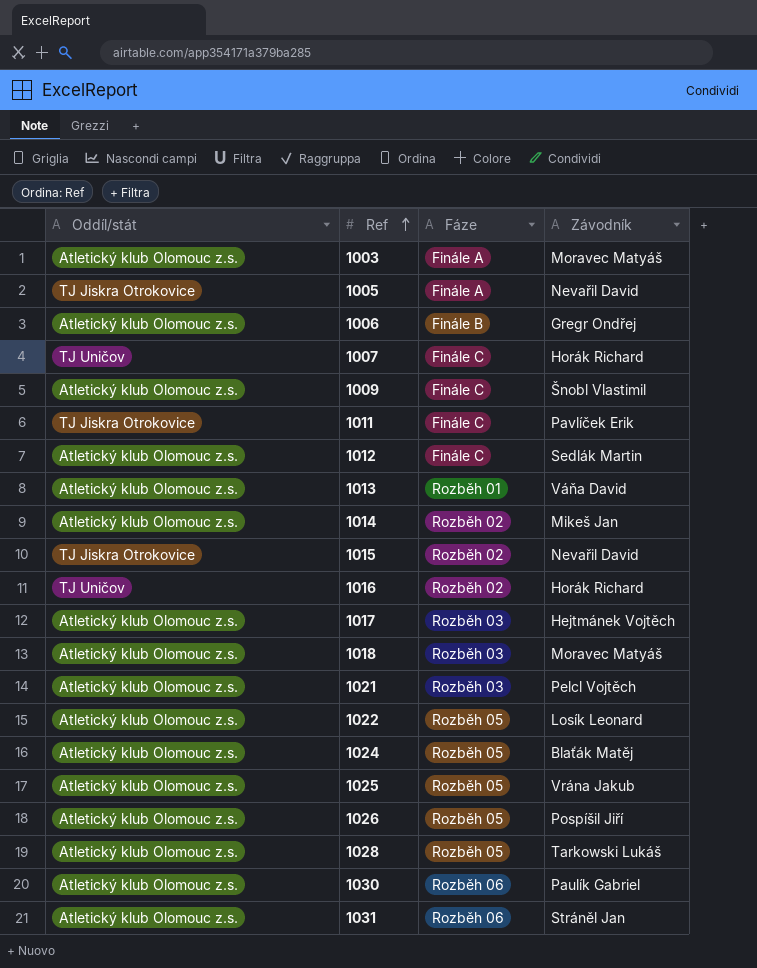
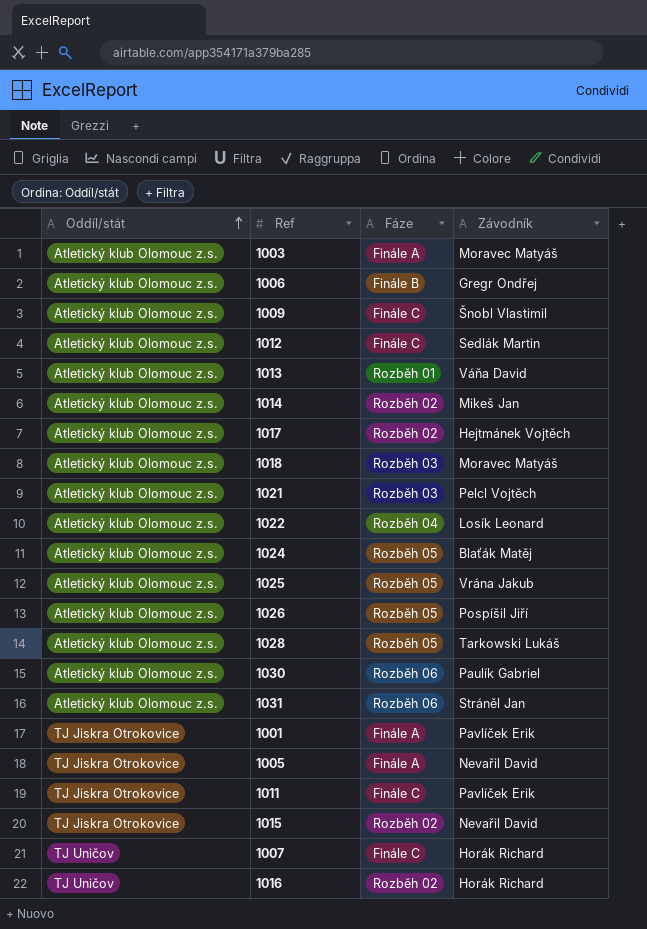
row order: Ref ascending -> Oddíl/stát ascending
1017 | Fáze: Rozběh 03 -> Rozběh 02
1022 | Fáze: Rozběh 05 -> Rozběh 04
row 1001: none -> TJ Jiskra Otrokovice | Finále A | Pavlíček Erik

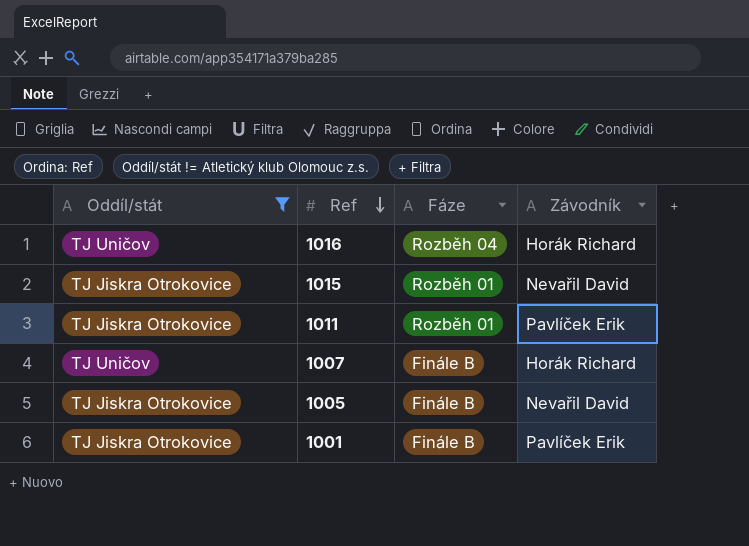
filter: none -> Oddíl/stát != Atletický klub Olomouc z.s.
row order: Oddíl/stát ascending -> Ref descending
1016 | Fáze: Rozběh 02 -> Rozběh 04
1015 | Fáze: Rozběh 02 -> Rozběh 01
1011 | Fáze: Finále C -> Rozběh 01
1007 | Fáze: Finále C -> Finále B
1005 | Fáze: Finále A -> Finále B
1001 | Fáze: Finále A -> Finále B

